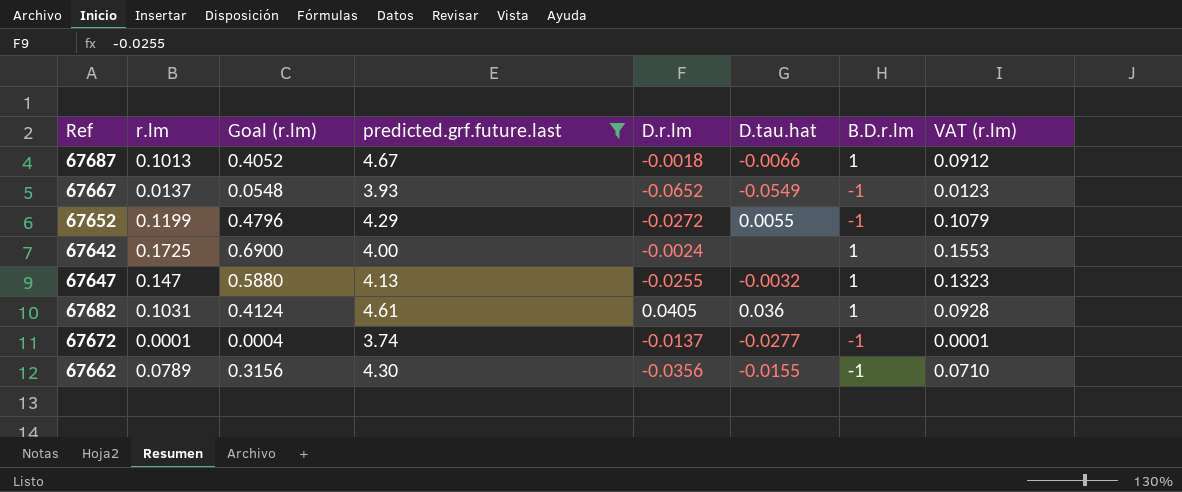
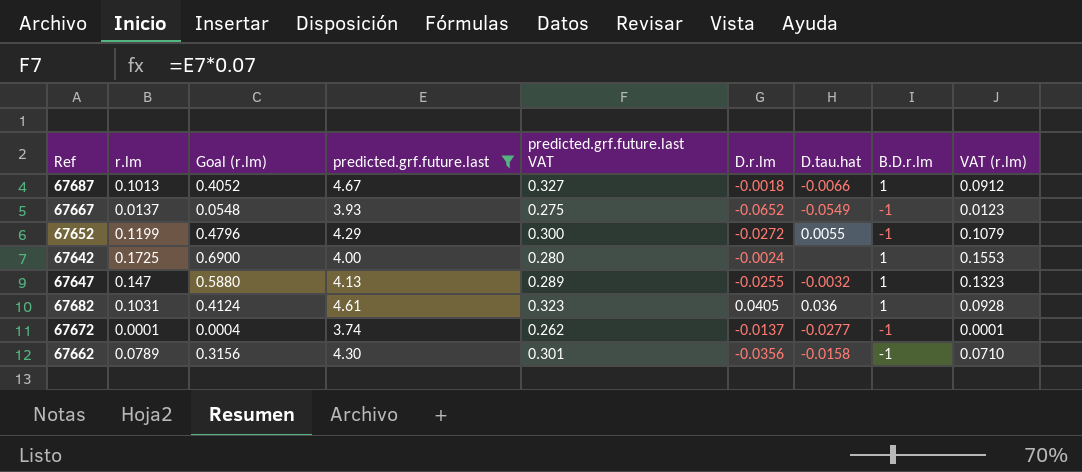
column predicted.grf.future.last VAT | formula: none -> [predicted.grf.future.last] * 0.07
67662 | D.tau.hat: -0.0155 -> -0.0158

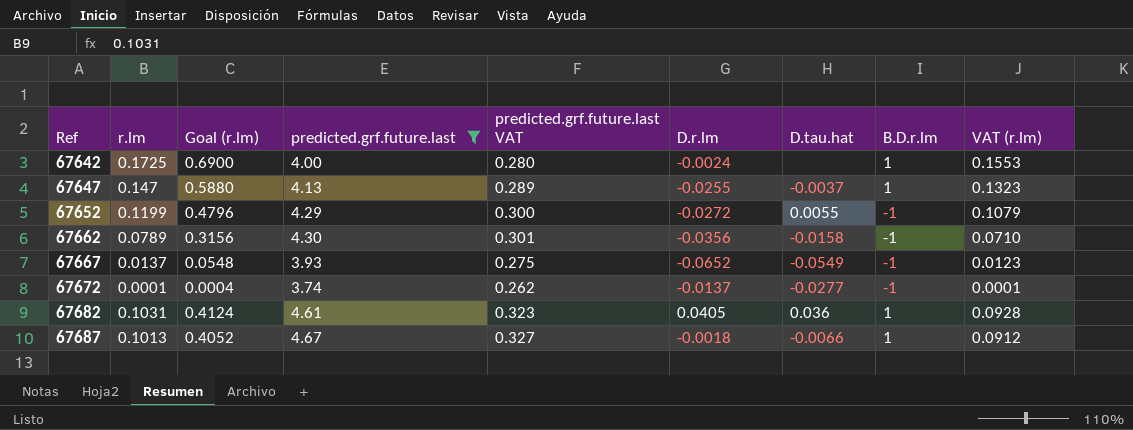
row order: none -> Ref ascending
67647 | D.tau.hat: -0.0032 -> -0.0037

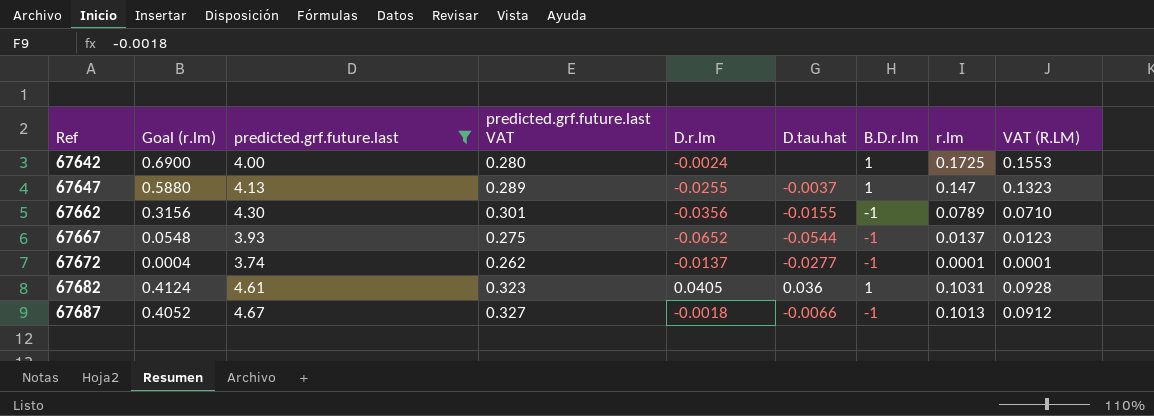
column r.lm | position: 2 -> 8
column name: VAT (r.lm) -> VAT (R.LM)
row 67652: 0.1199 | 0.4796 | 4.29 | 0.300 | -0.0272 | 0.0055 | -1 | 0.1079 -> none
67662 | D.tau.hat: -0.0158 -> -0.0155
67667 | D.tau.hat: -0.0549 -> -0.0544
67687 | B.D.r.lm: 1 -> -1

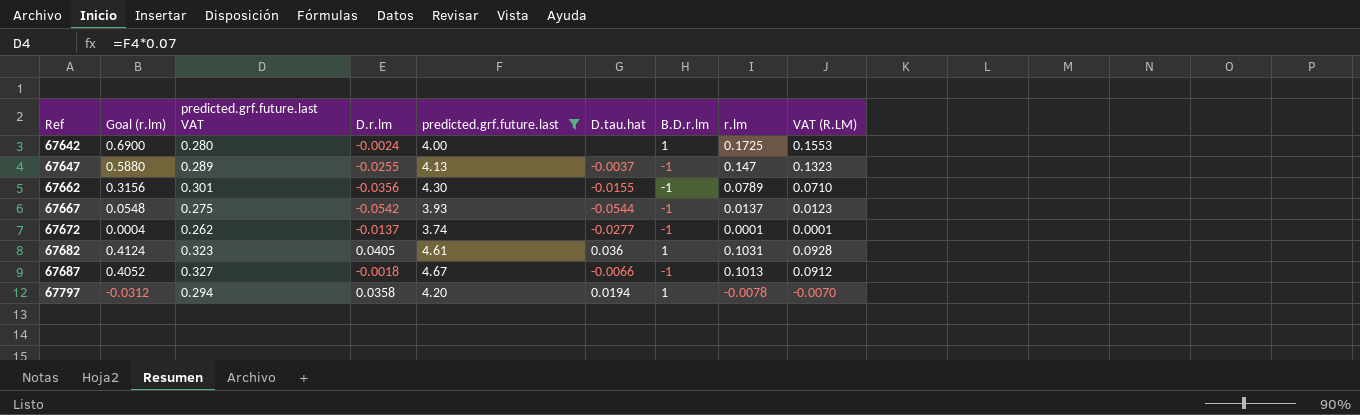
column predicted.grf.future.last | position: 3 -> 5
67647 | B.D.r.lm: 1 -> -1
67667 | D.r.lm: -0.0652 -> -0.0542
row 67797: none -> -0.0312 | 0.294 | 0.0358 | 4.20 | 0.0194 | 1 | -0.0078 | -0.0070

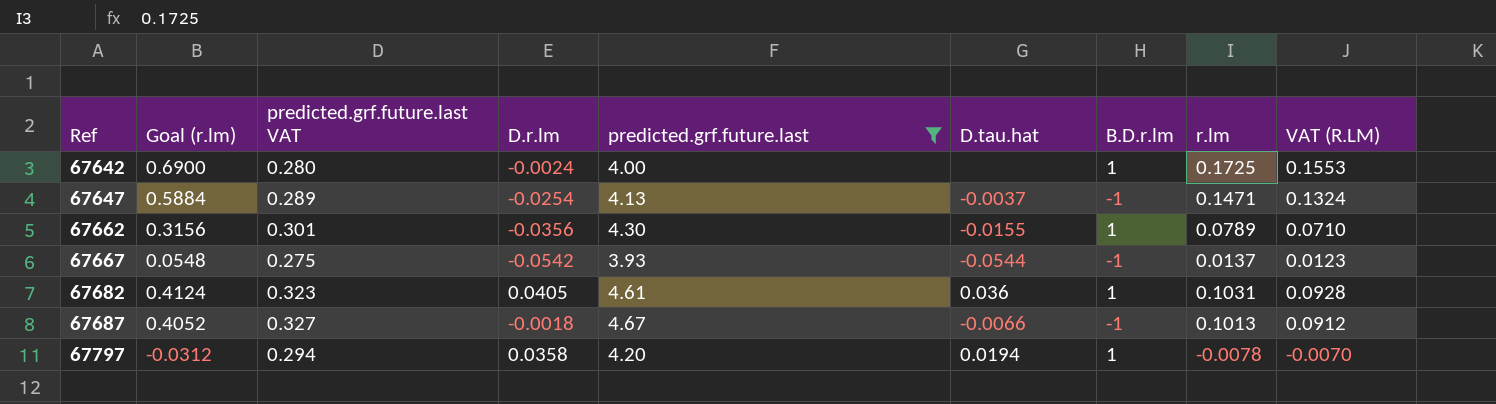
row 67672: 0.0004 | 0.262 | -0.0137 | 3.74 | -0.0277 | -1 | 0.0001 | 0.0001 -> none
67647 | Goal (r.lm): 0.5880 -> 0.5884
67647 | D.r.lm: -0.0255 -> -0.0254
67647 | r.lm: 0.147 -> 0.1471
67647 | VAT (R.LM): 0.1323 -> 0.1324
67662 | B.D.r.lm: -1 -> 1

